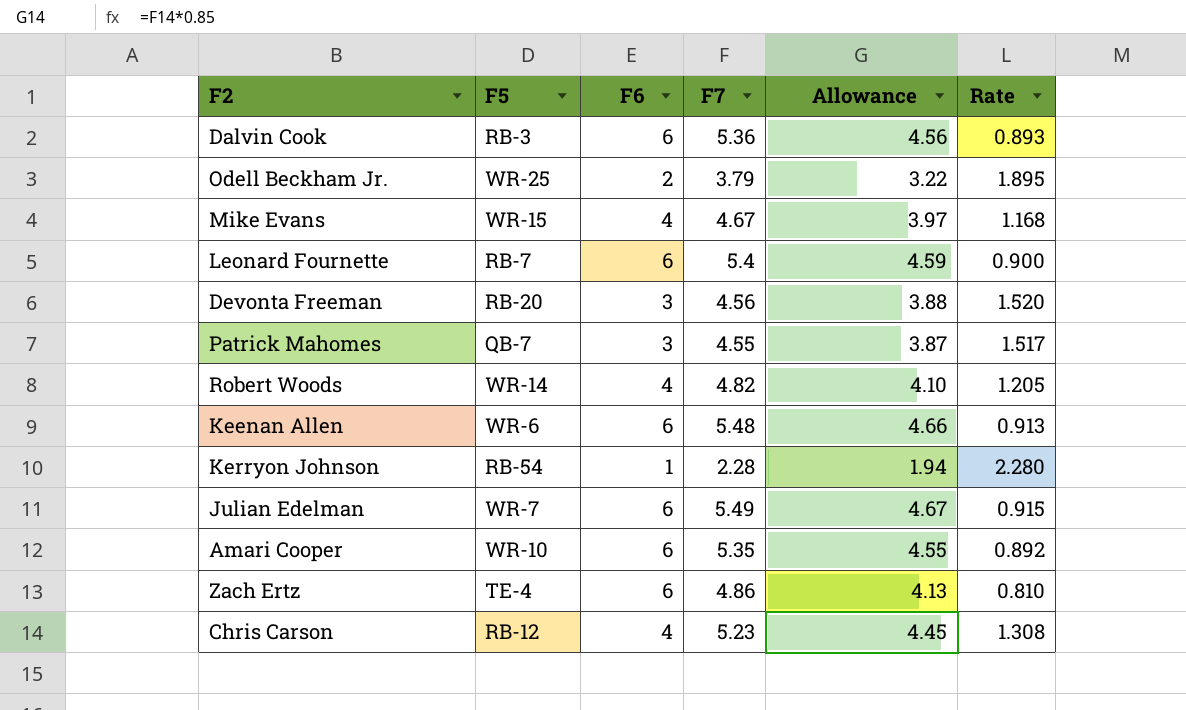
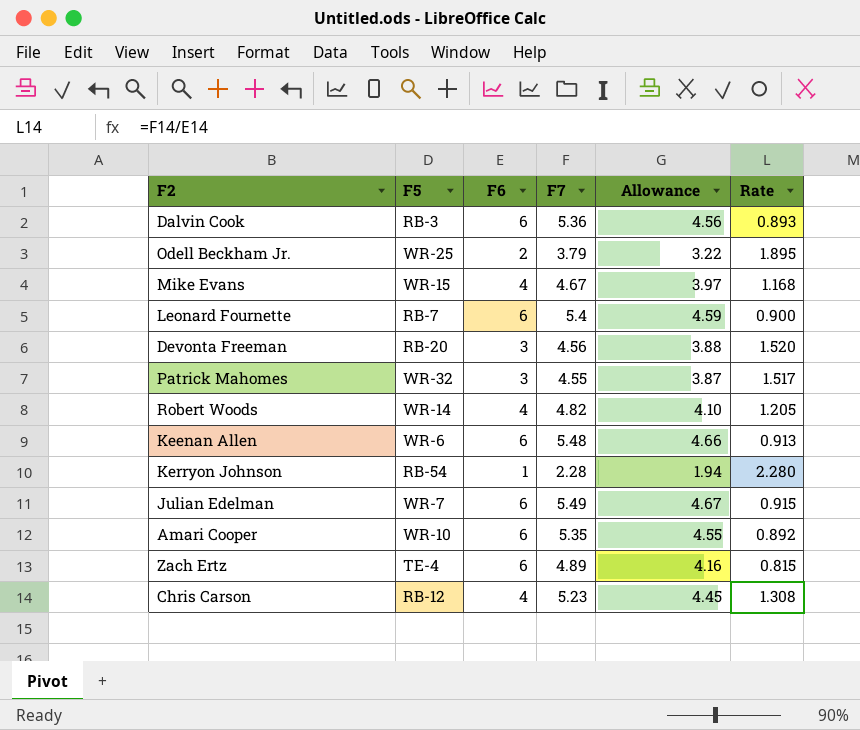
Patrick Mahomes | F5: QB-7 -> WR-32
Zach Ertz | F7: 4.86 -> 4.89
Zach Ertz | Allowance: 4.13 -> 4.16
Zach Ertz | Rate: 0.810 -> 0.815

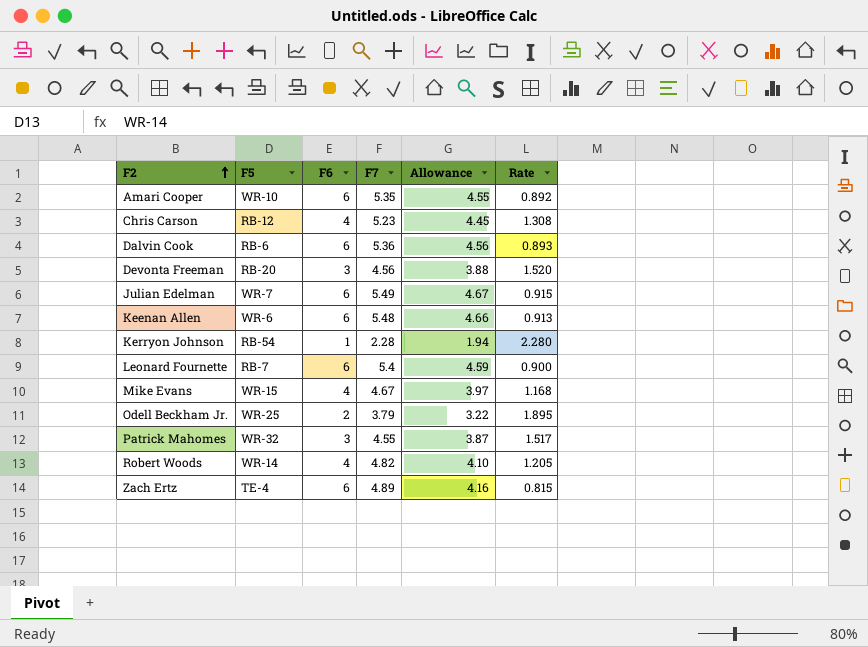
row order: none -> F2 ascending
Dalvin Cook | F5: RB-3 -> RB-6

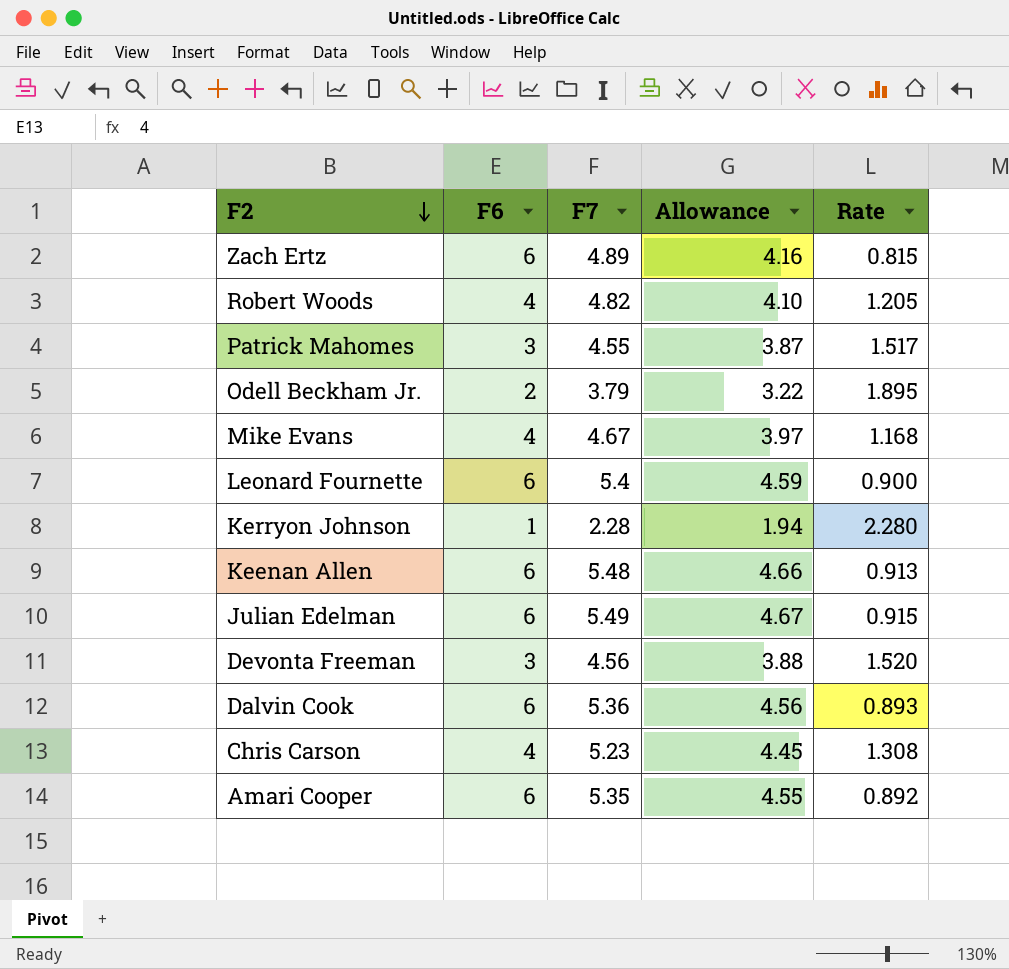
row order: F2 ascending -> F2 descending
column F5 | position: 2 -> none

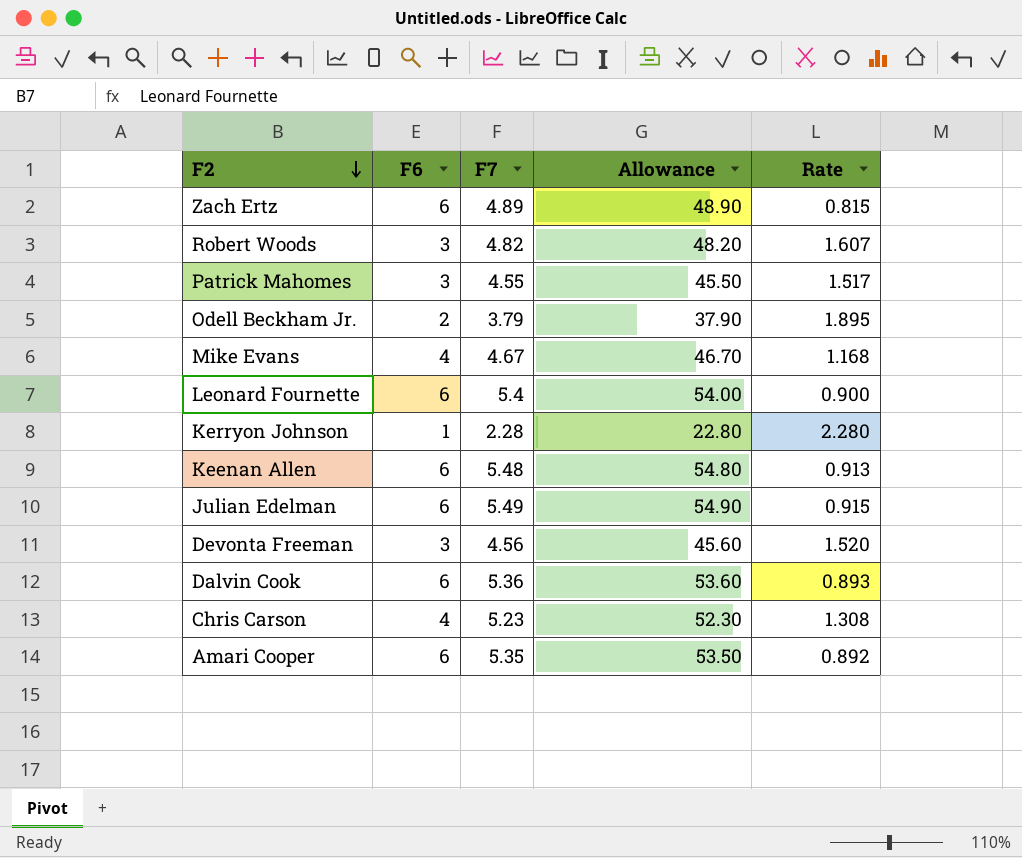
column Allowance | formula: [F7] * 0.85 -> [F7] * 10
Robert Woods | F6: 4 -> 3
Robert Woods | Rate: 1.205 -> 1.607

